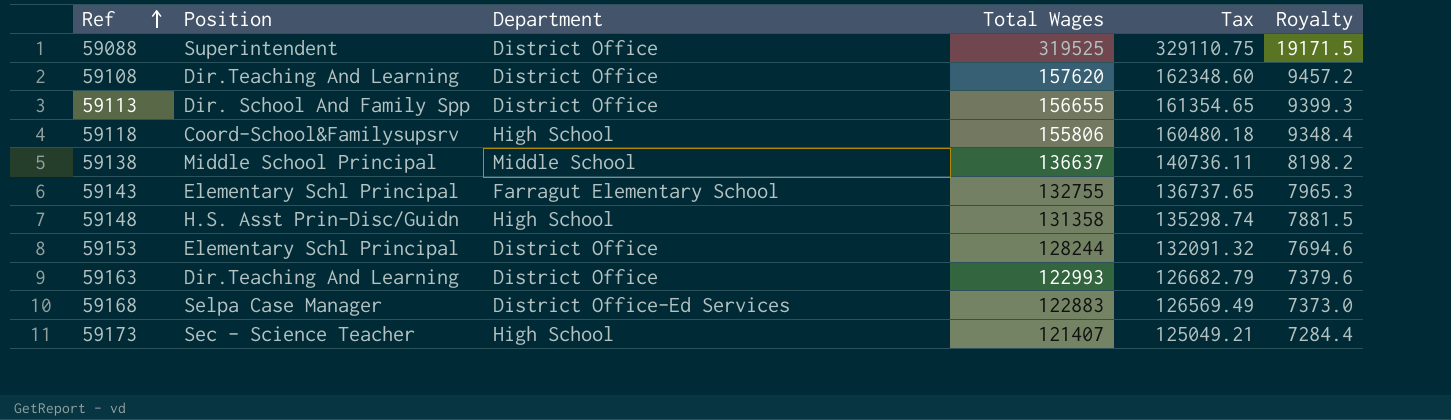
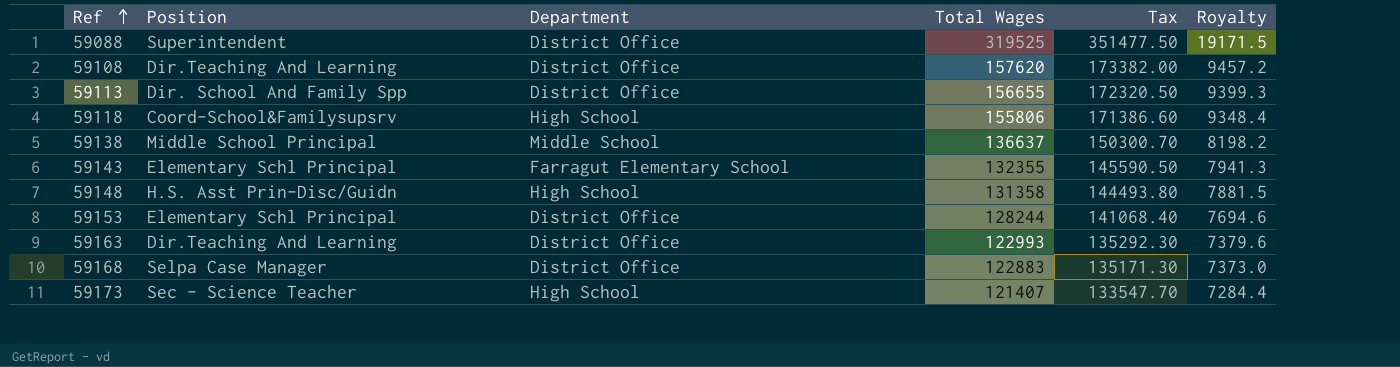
column Tax | formula: [Total Wages] * 1.03 -> [Total Wages] * 1.1
59143 | Total Wages: 132755 -> 132355
59143 | Royalty: 7965.3 -> 7941.3
59168 | Department: District Office-Ed Services -> District Office

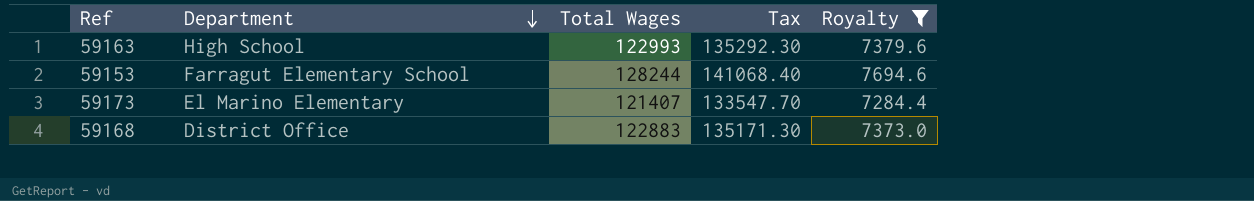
filter: none -> Royalty <= 7694.6
row order: Ref ascending -> Department descending
column Position | position: 2 -> none
59163 | Department: District Office -> High School
59153 | Department: District Office -> Farragut Elementary School
59173 | Department: High School -> El Marino Elementary

